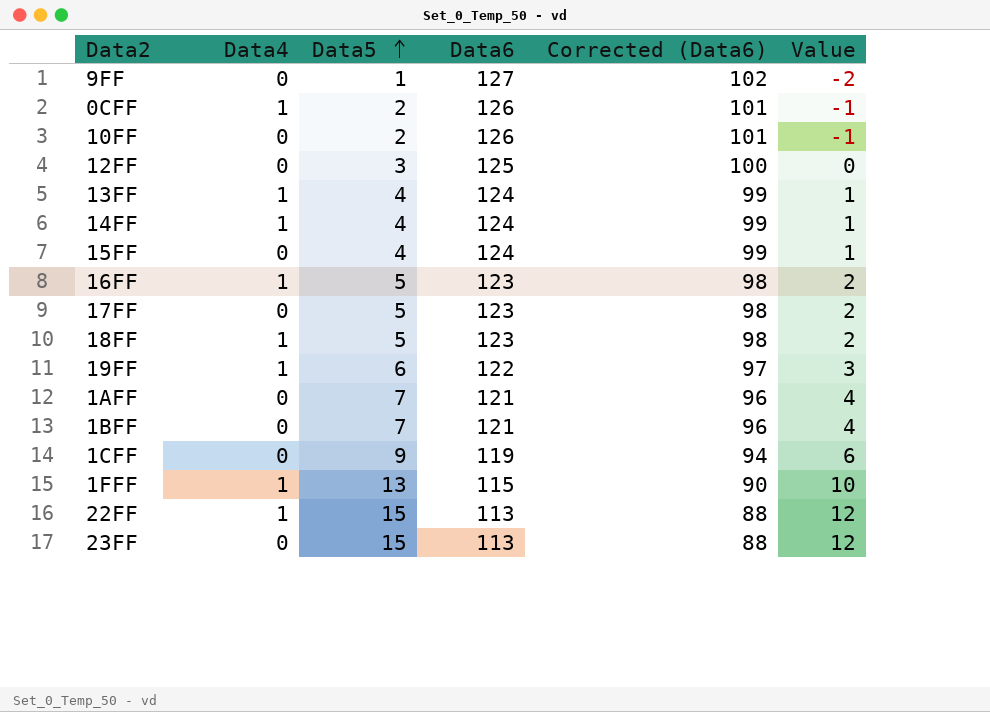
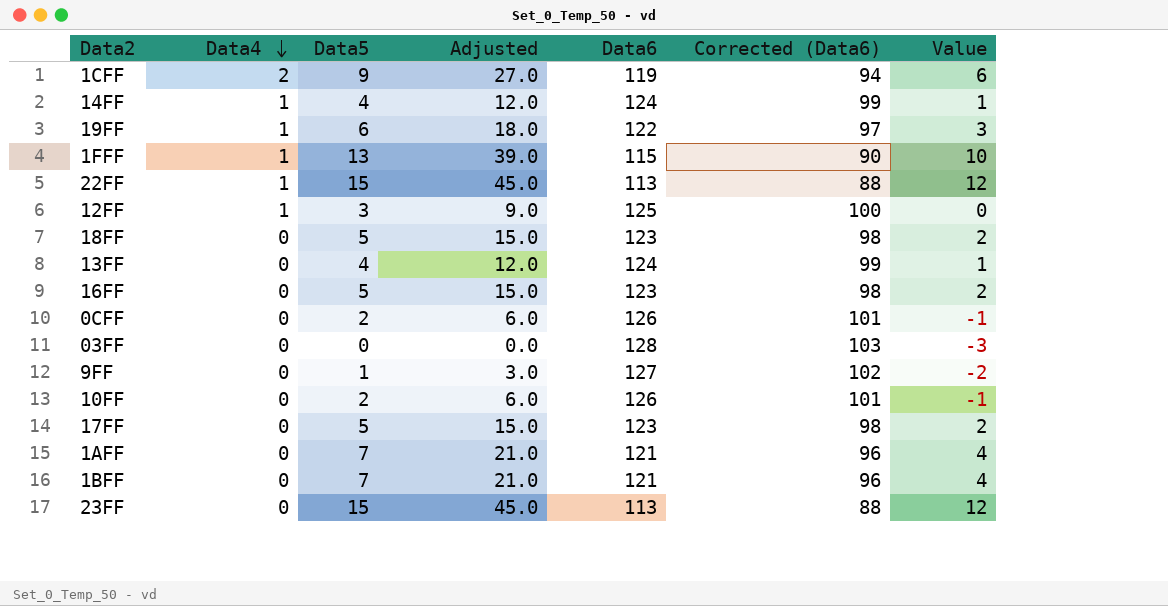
row order: Data5 ascending -> Data4 descending
column Adjusted | formula: none -> [Data5] * 3
row 15FF: 0 | 4 | 124 | 99 | 1 -> none
1CFF | Data4: 0 -> 2
12FF | Data4: 0 -> 1
18FF | Data4: 1 -> 0
13FF | Data4: 1 -> 0
16FF | Data4: 1 -> 0
0CFF | Data4: 1 -> 0
row 03FF: none -> 0 | 0 | 0.0 | 128 | 103 | -3

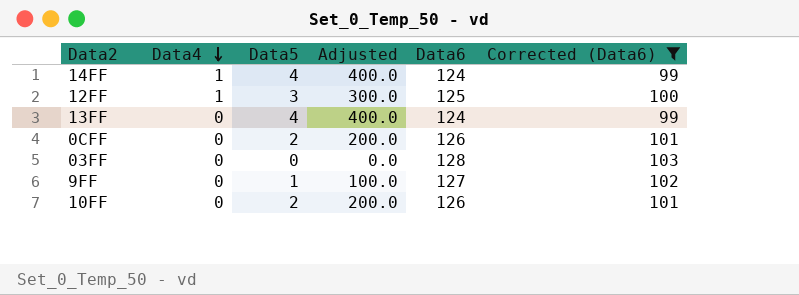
filter: none -> Corrected (Data6) >= 99
column Value | formula: [Data5] - 3 -> none
column Adjusted | formula: [Data5] * 3 -> [Data5] * 100

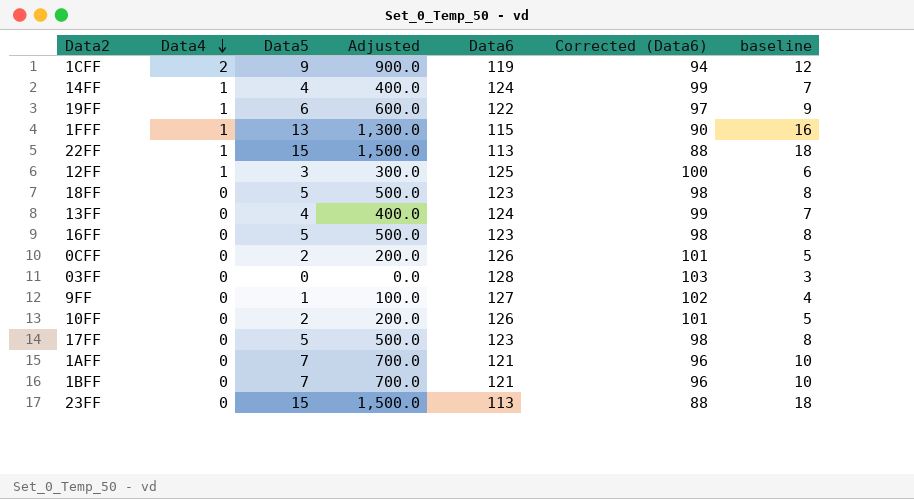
filter: Corrected (Data6) >= 99 -> none
column baseline | formula: none -> [Data5] + 3

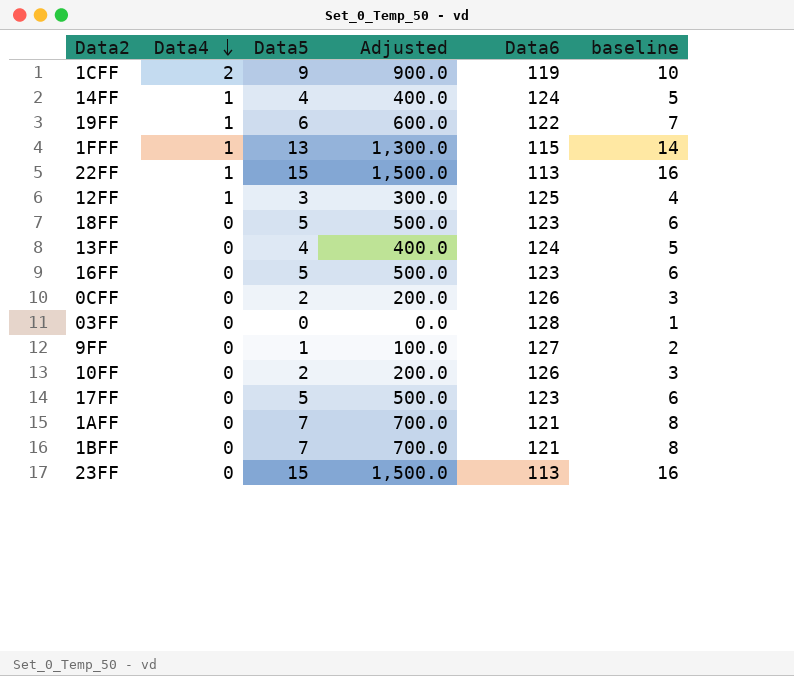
column Corrected (Data6) | formula: [Data6] - 25 -> none
column baseline | formula: [Data5] + 3 -> [Data5] + 1

